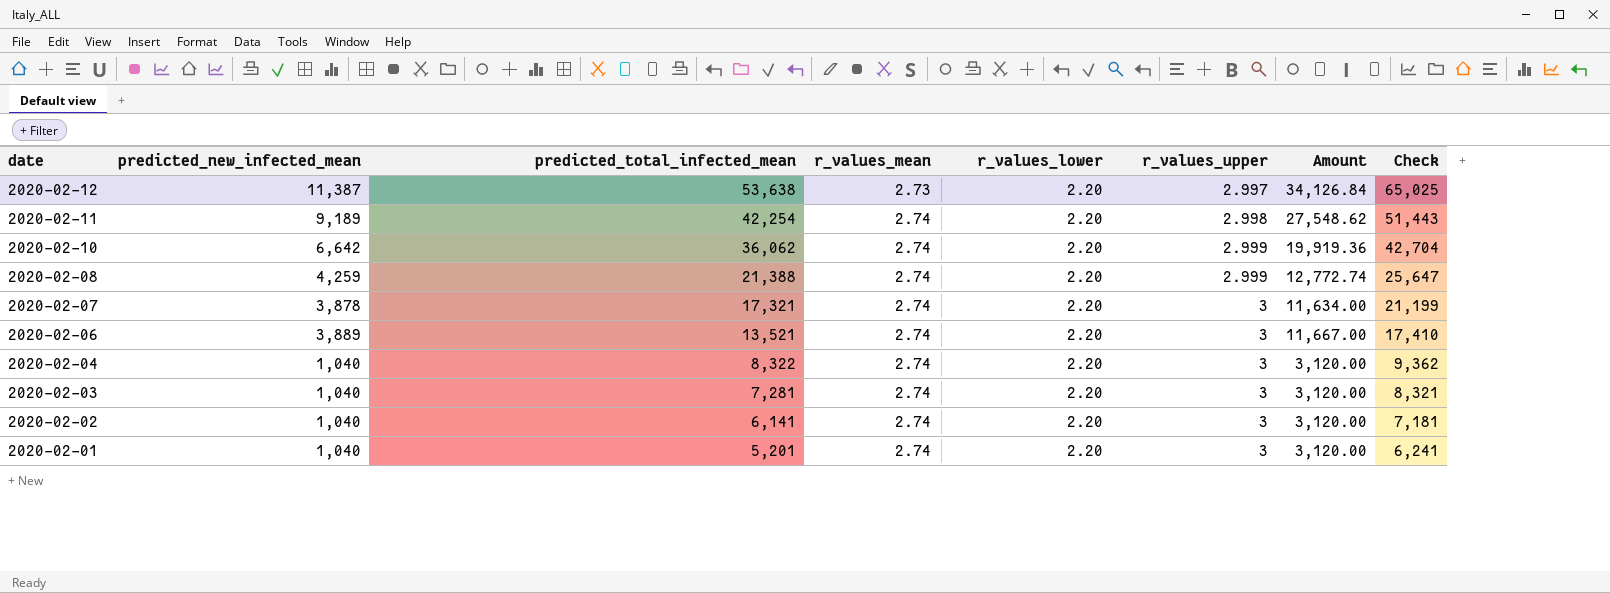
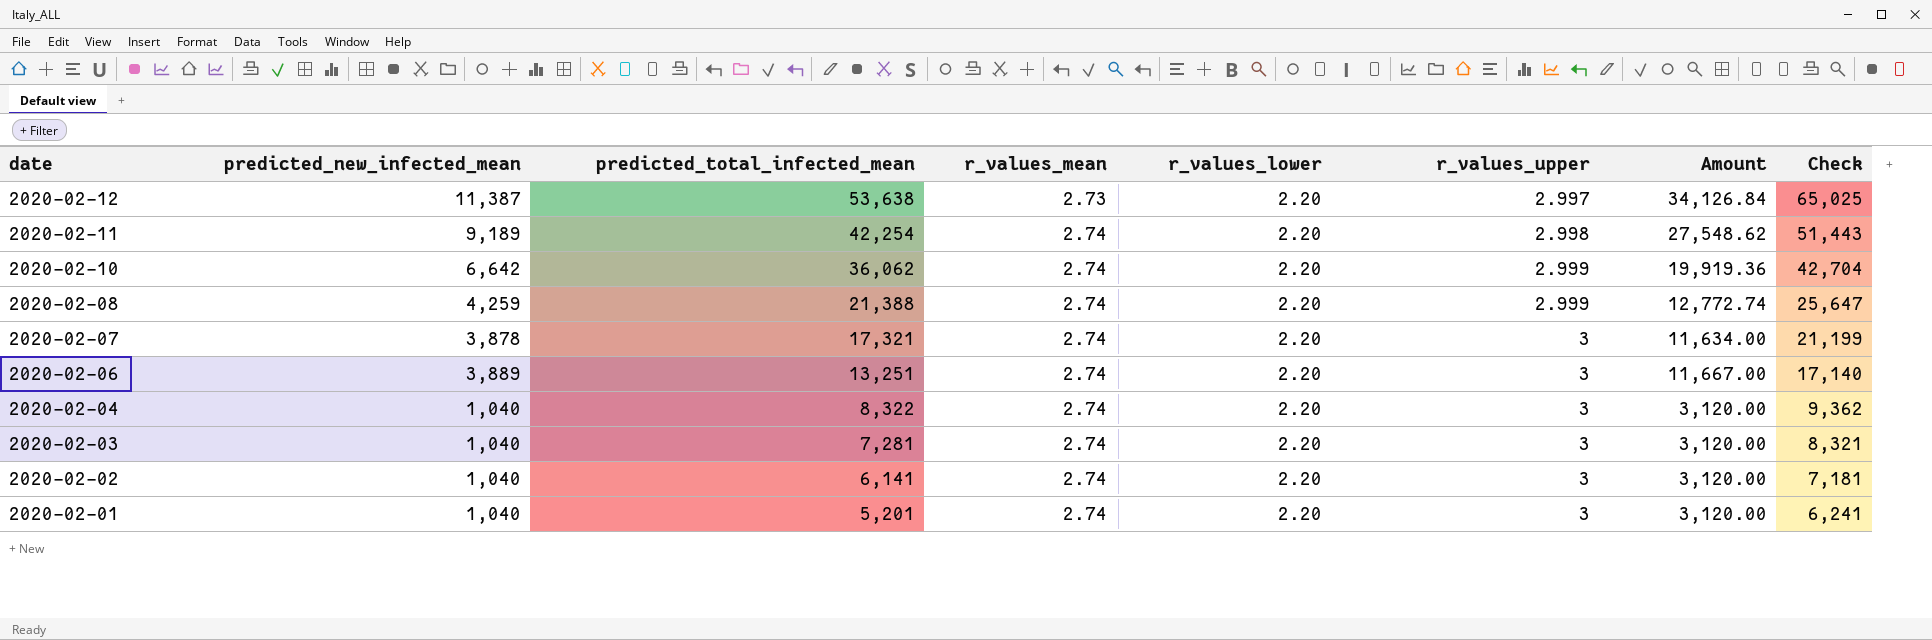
2020-02-06 | predicted_total_infected_mean: 13,521 -> 13,251
2020-02-06 | Check: 17,410 -> 17,140

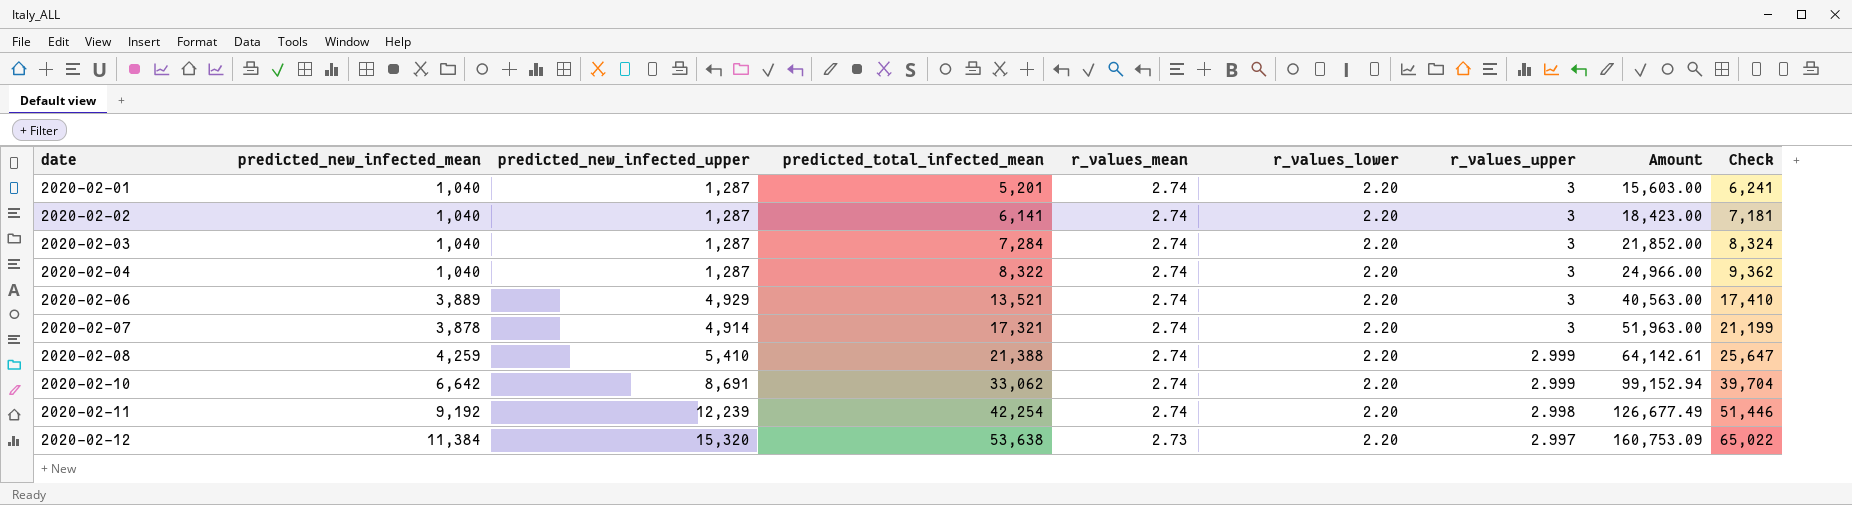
row order: date descending -> date ascending
column predicted_new_infected_upper | position: none -> 3
column Amount | formula: [predicted_new_infected_mean] * [r_values_upper] -> [predicted_total_infected_mean] * [r_values_upper]
2020-02-03 | predicted_total_infected_mean: 7,281 -> 7,284
2020-02-03 | Check: 8,321 -> 8,324
2020-02-06 | predicted_total_infected_mean: 13,251 -> 13,521
2020-02-06 | Check: 17,140 -> 17,410
2020-02-10 | predicted_total_infected_mean: 36,062 -> 33,062
2020-02-10 | Check: 42,704 -> 39,704
2020-02-11 | predicted_new_infected_mean: 9,189 -> 9,192
2020-02-11 | Check: 51,443 -> 51,446
2020-02-12 | predicted_new_infected_mean: 11,387 -> 11,384
2020-02-12 | Check: 65,025 -> 65,022

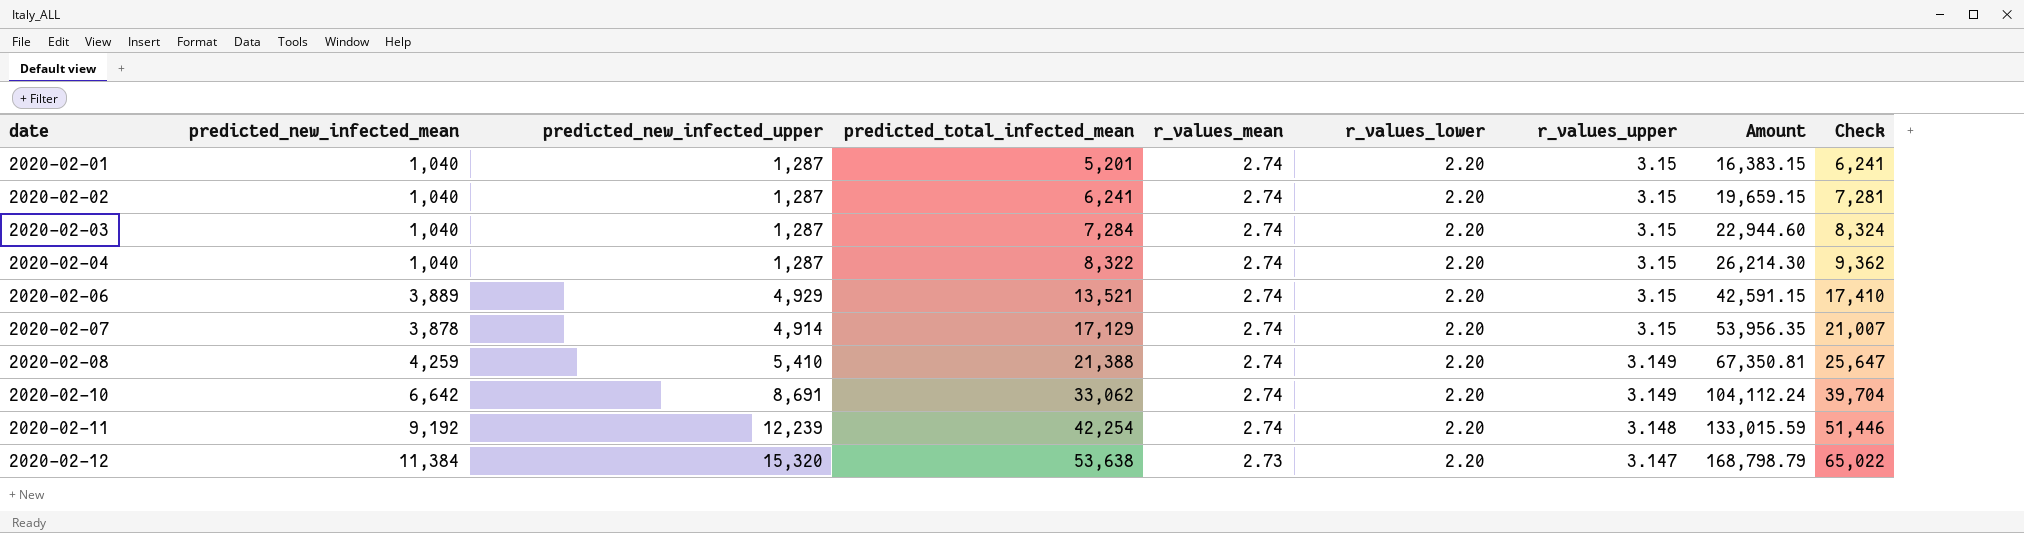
2020-02-01 | r_values_upper: 3 -> 3.15
2020-02-01 | Amount: 15,603.00 -> 16,383.15
2020-02-02 | predicted_total_infected_mean: 6,141 -> 6,241
2020-02-02 | r_values_upper: 3 -> 3.15
2020-02-02 | Amount: 18,423.00 -> 19,659.15
2020-02-02 | Check: 7,181 -> 7,281
2020-02-03 | r_values_upper: 3 -> 3.15
2020-02-03 | Amount: 21,852.00 -> 22,944.60
2020-02-04 | r_values_upper: 3 -> 3.15
2020-02-04 | Amount: 24,966.00 -> 26,214.30
2020-02-06 | r_values_upper: 3 -> 3.15
2020-02-06 | Amount: 40,563.00 -> 42,591.15
2020-02-07 | predicted_total_infected_mean: 17,321 -> 17,129
2020-02-07 | r_values_upper: 3 -> 3.15
2020-02-07 | Amount: 51,963.00 -> 53,956.35
2020-02-07 | Check: 21,199 -> 21,007
2020-02-08 | r_values_upper: 2.999 -> 3.149
2020-02-08 | Amount: 64,142.61 -> 67,350.81
2020-02-10 | r_values_upper: 2.999 -> 3.149
2020-02-10 | Amount: 99,152.94 -> 104,112.24
2020-02-11 | r_values_upper: 2.998 -> 3.148
2020-02-11 | Amount: 126,677.49 -> 133,015.59
2020-02-12 | r_values_upper: 2.997 -> 3.147
2020-02-12 | Amount: 160,753.09 -> 168,798.79

